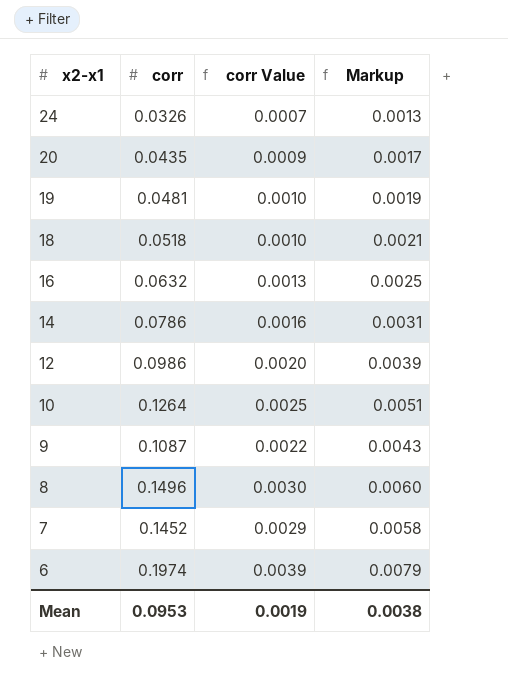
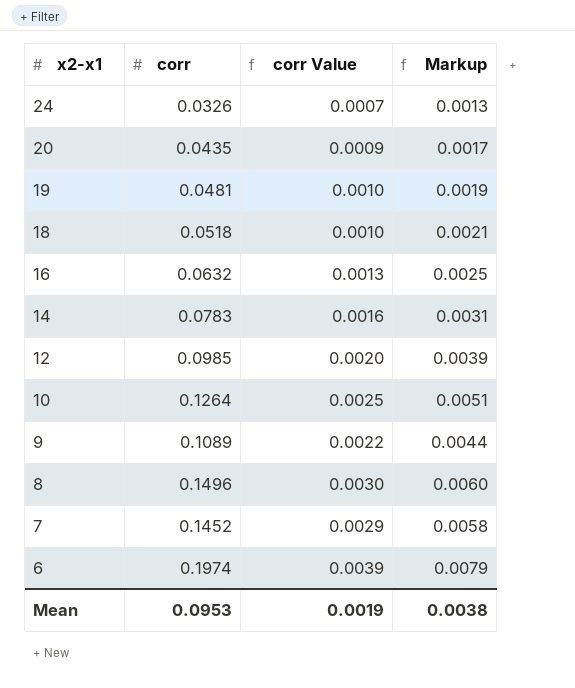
14 | corr: 0.0786 -> 0.0783
12 | corr: 0.0986 -> 0.0985
9 | corr: 0.1087 -> 0.1089
9 | Markup: 0.0043 -> 0.0044

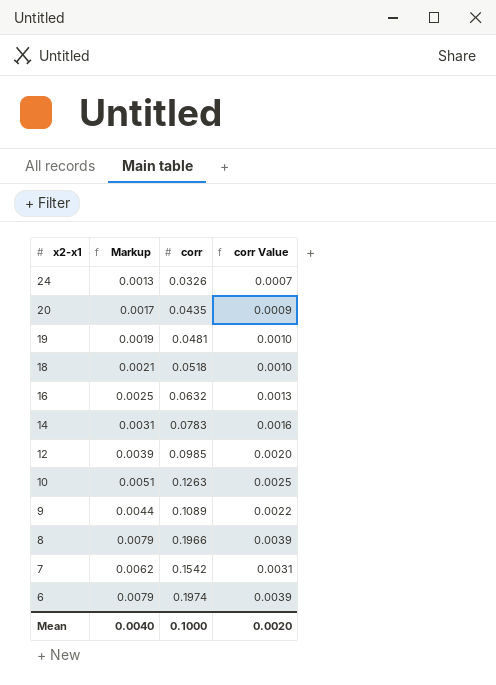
column Markup | position: 4 -> 2
10 | corr: 0.1264 -> 0.1263
8 | Markup: 0.0060 -> 0.0079
8 | corr: 0.1496 -> 0.1966
8 | corr Value: 0.0030 -> 0.0039
7 | Markup: 0.0058 -> 0.0062
7 | corr: 0.1452 -> 0.1542
7 | corr Value: 0.0029 -> 0.0031
Mean | Markup: 0.0038 -> 0.0040
Mean | corr: 0.0953 -> 0.1000
Mean | corr Value: 0.0019 -> 0.0020

